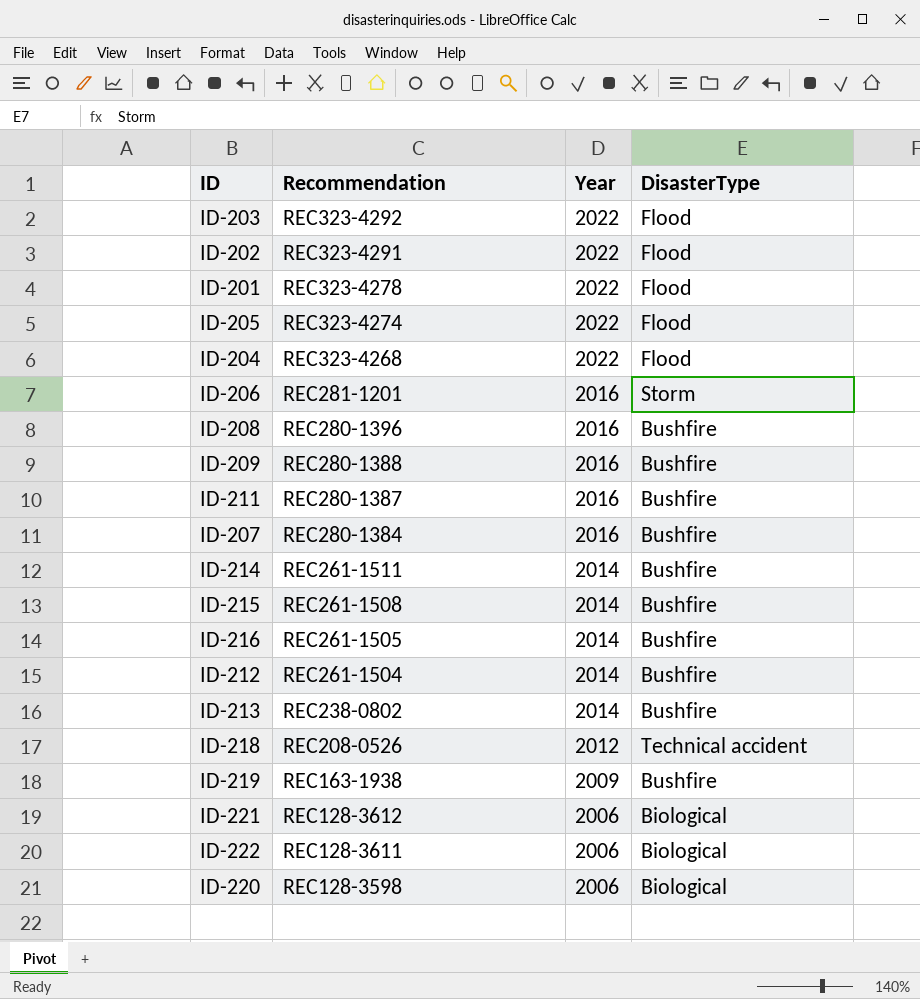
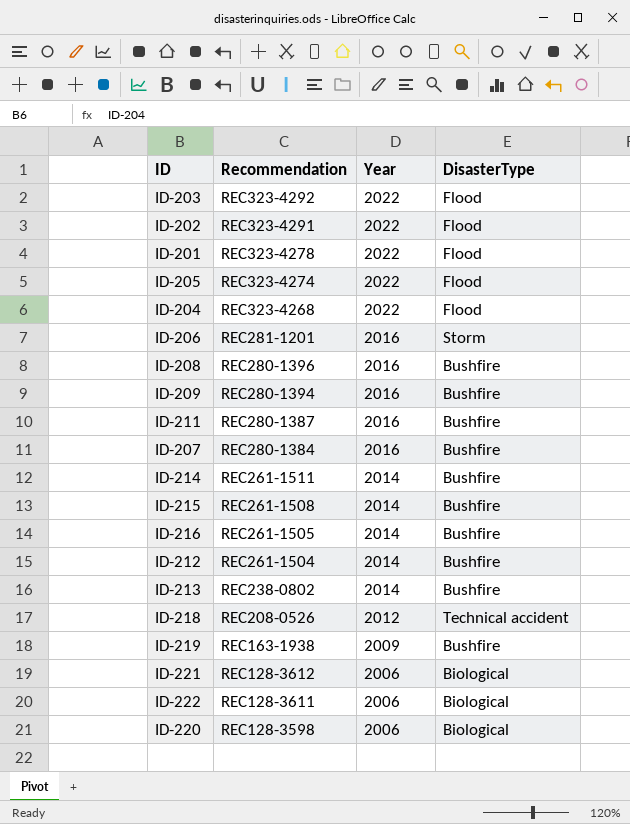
ID-209 | Recommendation: REC280-1388 -> REC280-1394

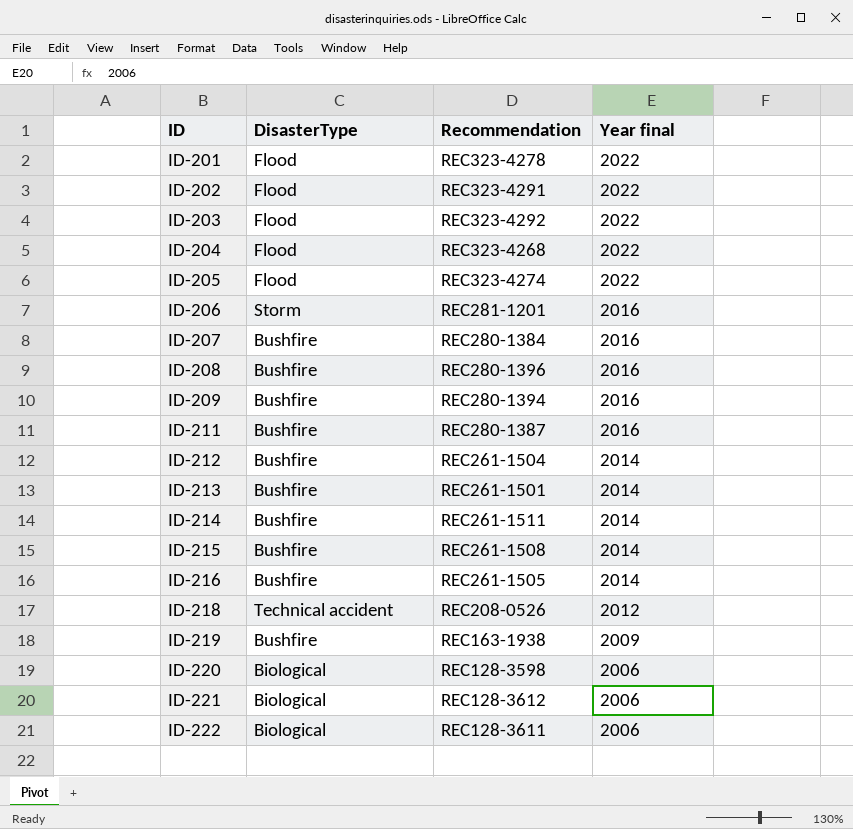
row order: Recommendation descending -> ID ascending
column DisasterType | position: 4 -> 2
column name: Year -> Year final
ID-213 | Recommendation: REC238-0802 -> REC261-1501

